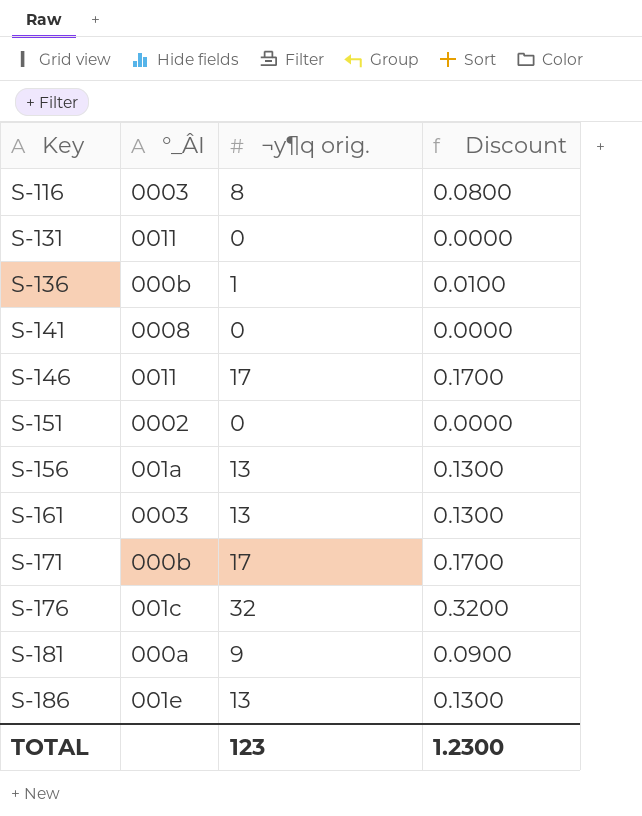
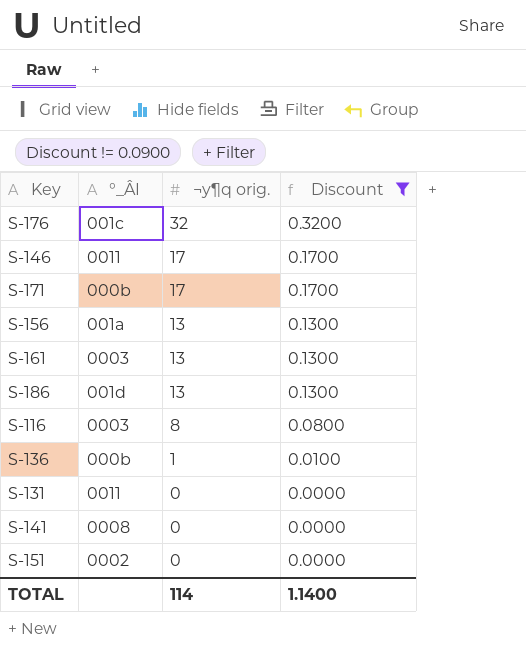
filter: none -> Discount != 0.0900
row order: Key ascending -> ¬y¶q orig. descending
S-186 | °_ÂI: 001e -> 001d
TOTAL | ¬y¶q orig.: 123 -> 114
TOTAL | Discount: 1.2300 -> 1.1400

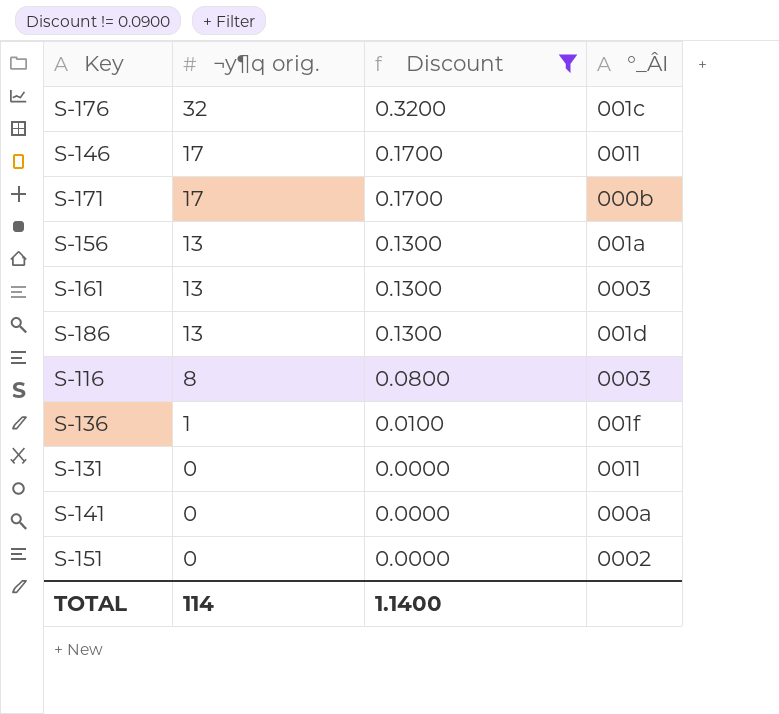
column °_ÂI | position: 2 -> 4
S-136 | °_ÂI: 000b -> 001f
S-141 | °_ÂI: 0008 -> 000a

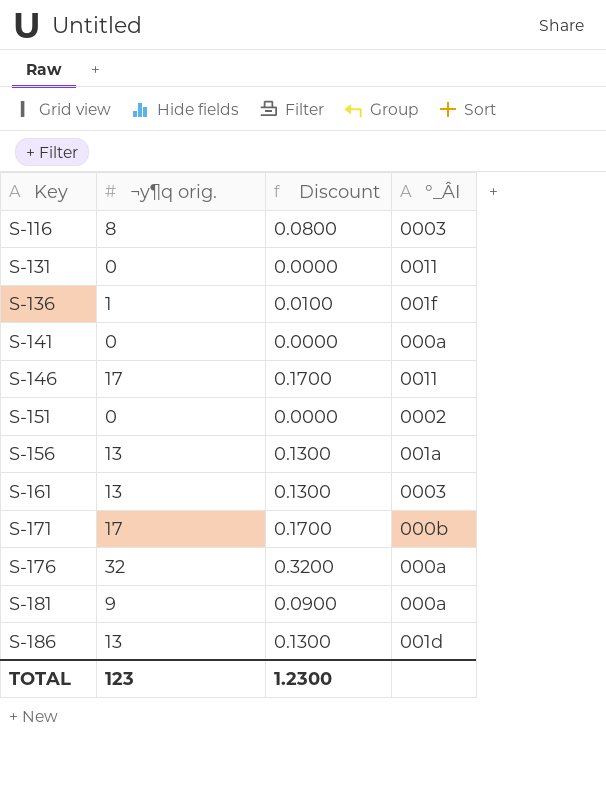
filter: Discount != 0.0900 -> none
row order: ¬y¶q orig. descending -> Key ascending
S-176 | °_ÂI: 001c -> 000a
TOTAL | ¬y¶q orig.: 114 -> 123
TOTAL | Discount: 1.1400 -> 1.2300

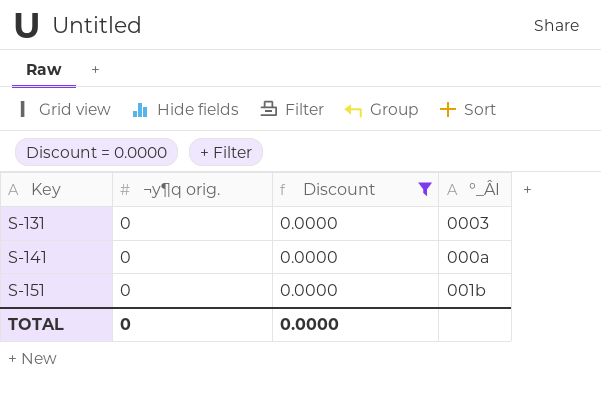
filter: none -> Discount = 0.0000
S-131 | °_ÂI: 0011 -> 0003
S-151 | °_ÂI: 0002 -> 001b
TOTAL | ¬y¶q orig.: 123 -> 0
TOTAL | Discount: 1.2300 -> 0.0000

